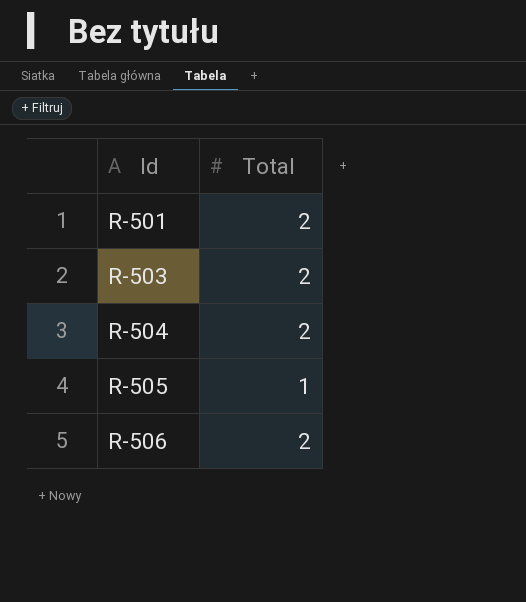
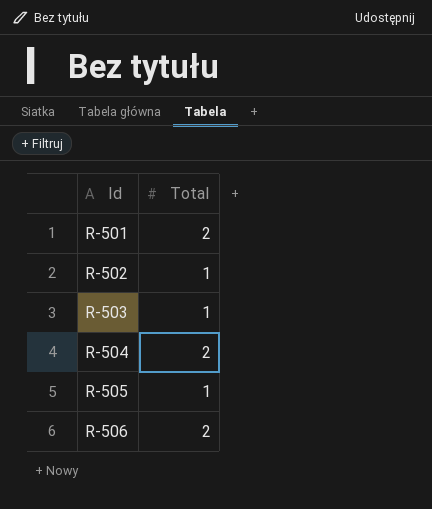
row R-502: none -> 1
R-503 | Total: 2 -> 1

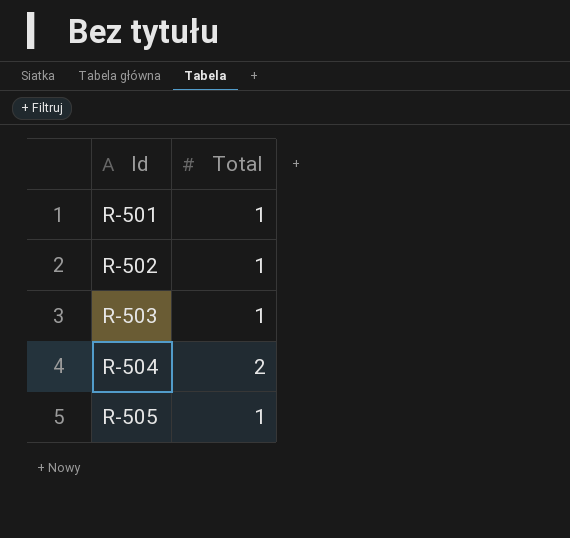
row R-506: 2 -> none
R-501 | Total: 2 -> 1

